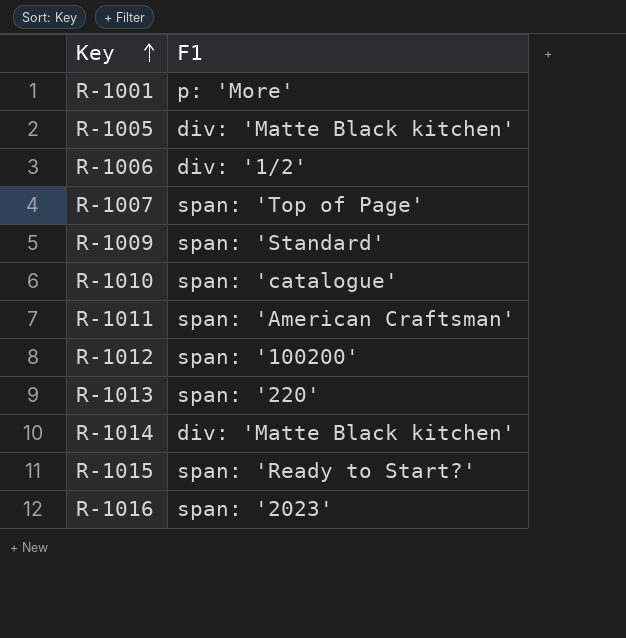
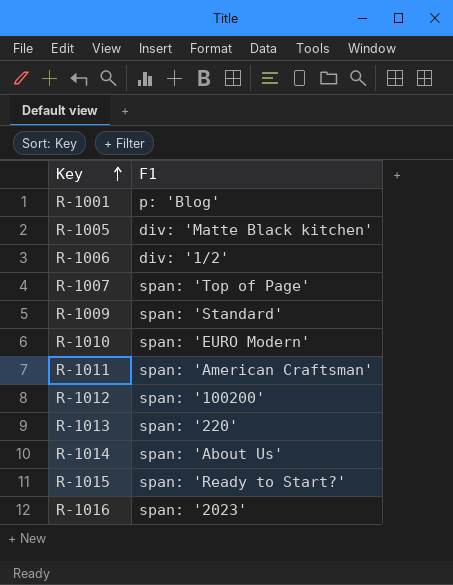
R-1001 | F1: p: 'More' -> p: 'Blog'
R-1010 | F1: span: 'catalogue' -> span: 'EURO Modern'
R-1014 | F1: div: 'Matte Black kitchen' -> span: 'About Us'

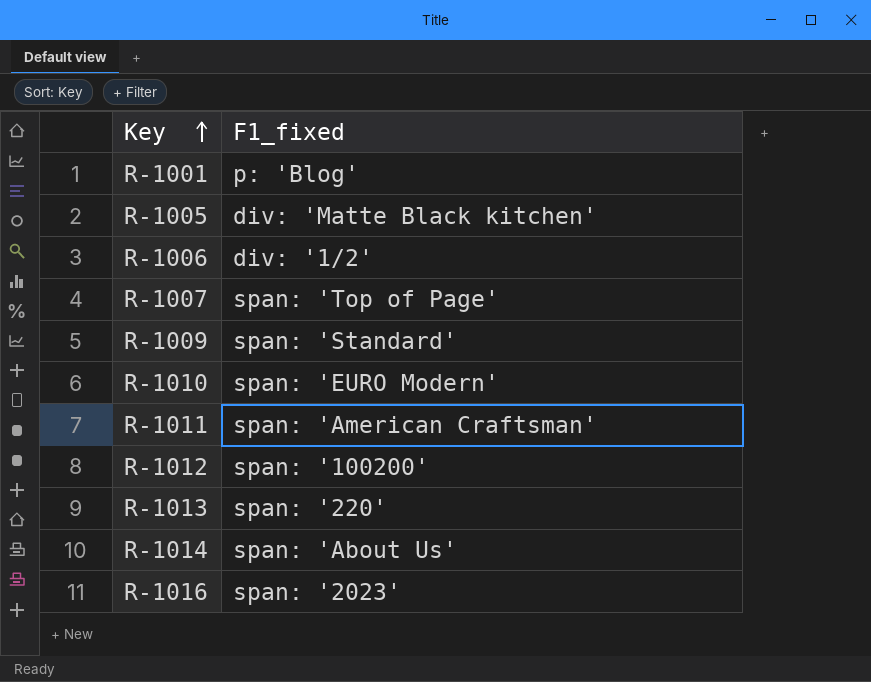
column name: F1 -> F1_fixed
row R-1015: span: 'Ready to Start?' -> none

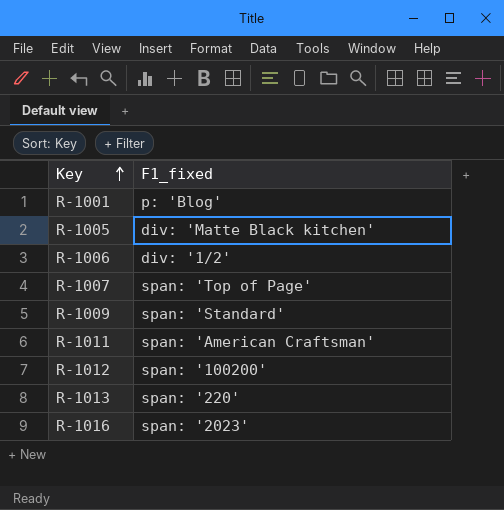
row R-1010: span: 'EURO Modern' -> none
row R-1014: span: 'About Us' -> none

